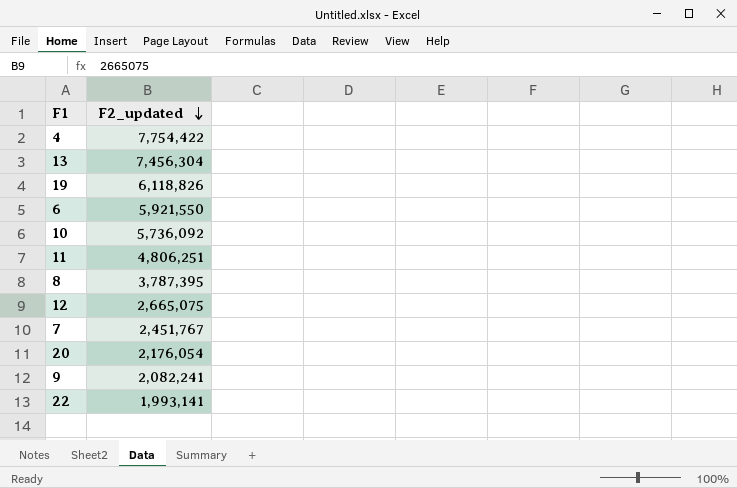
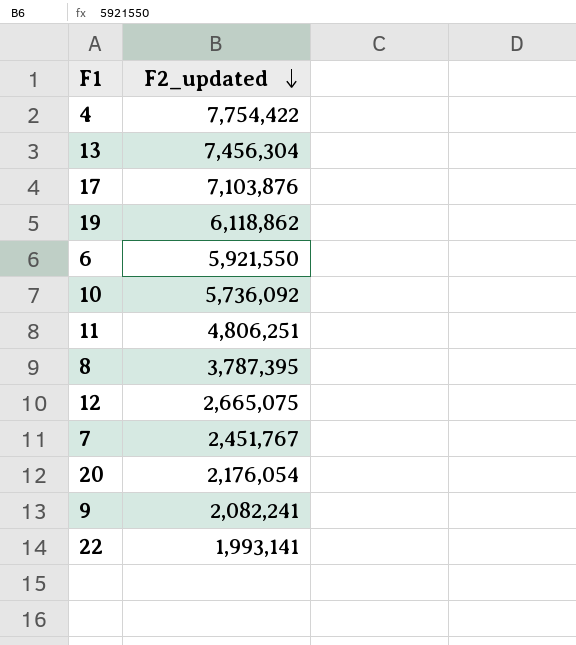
row 17: none -> 7,103,876
19 | F2_updated: 6,118,826 -> 6,118,862

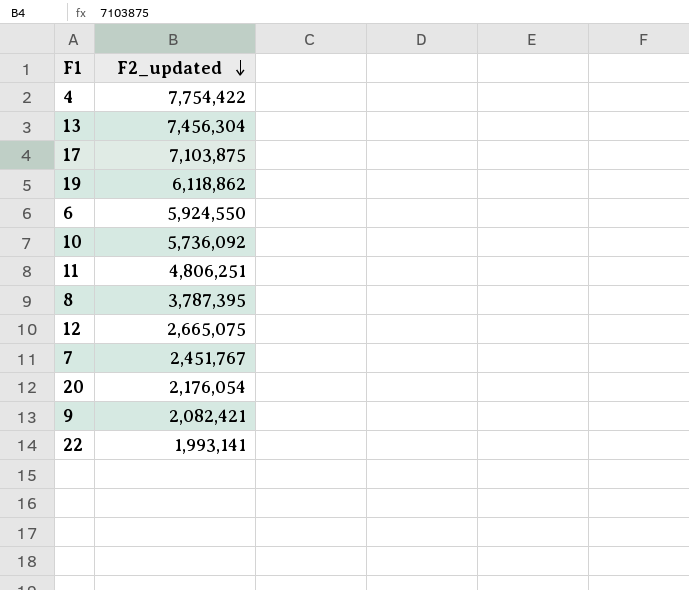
17 | F2_updated: 7,103,876 -> 7,103,875
6 | F2_updated: 5,921,550 -> 5,924,550
9 | F2_updated: 2,082,241 -> 2,082,421

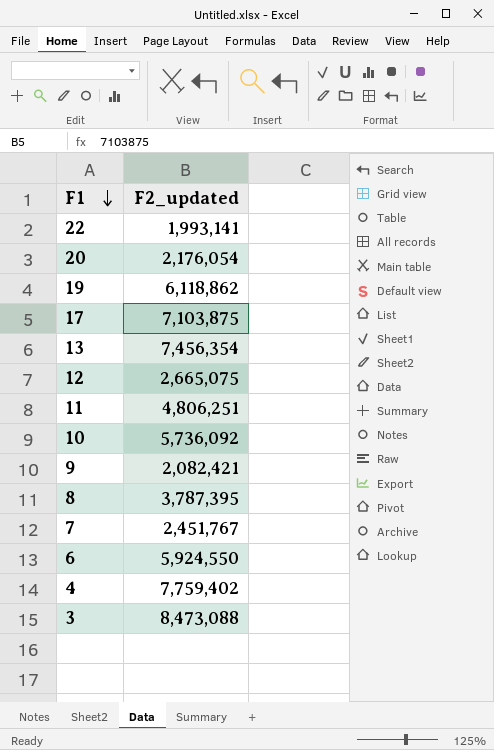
row order: F2_updated descending -> F1 descending
13 | F2_updated: 7,456,304 -> 7,456,354
4 | F2_updated: 7,754,422 -> 7,759,402
row 3: none -> 8,473,088

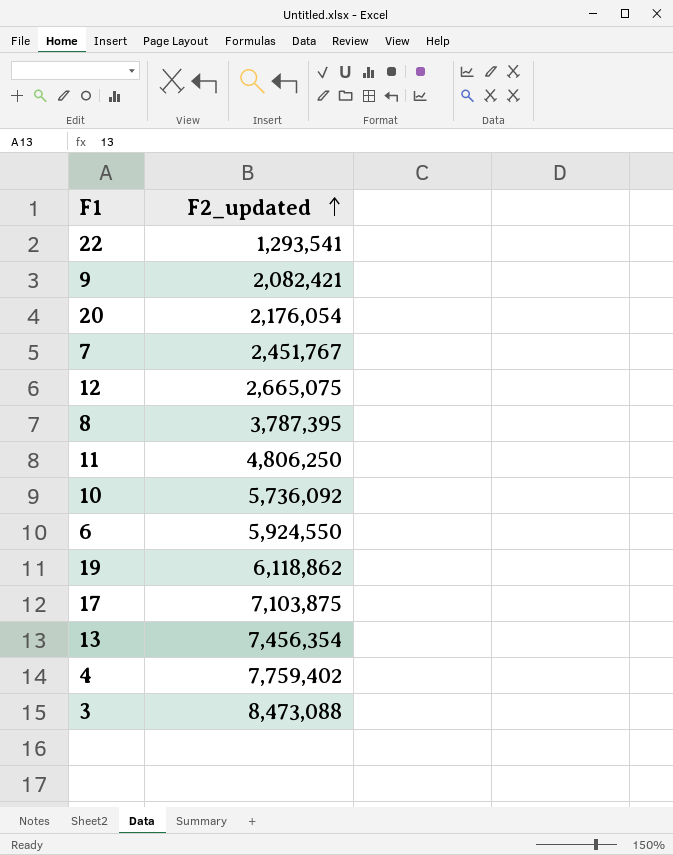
row order: F1 descending -> F2_updated ascending
22 | F2_updated: 1,993,141 -> 1,293,541
11 | F2_updated: 4,806,251 -> 4,806,250

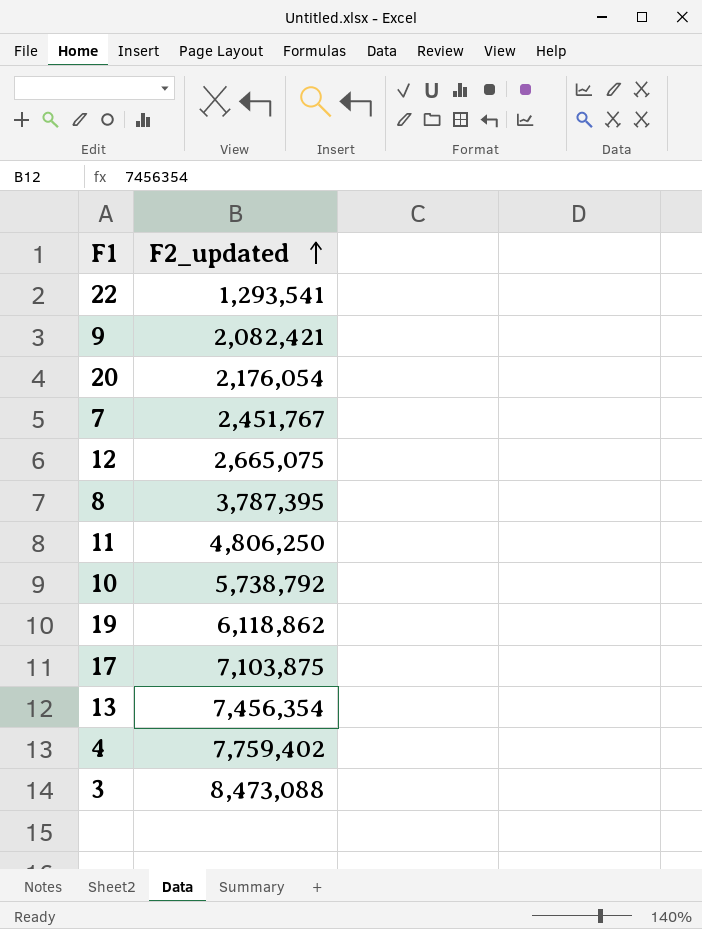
row 6: 5,924,550 -> none
10 | F2_updated: 5,736,092 -> 5,738,792

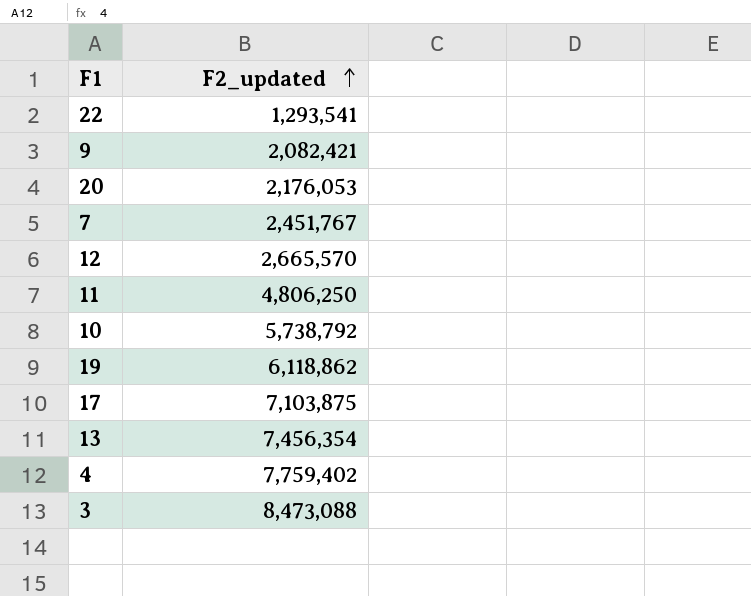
row 8: 3,787,395 -> none
20 | F2_updated: 2,176,054 -> 2,176,053
12 | F2_updated: 2,665,075 -> 2,665,570

